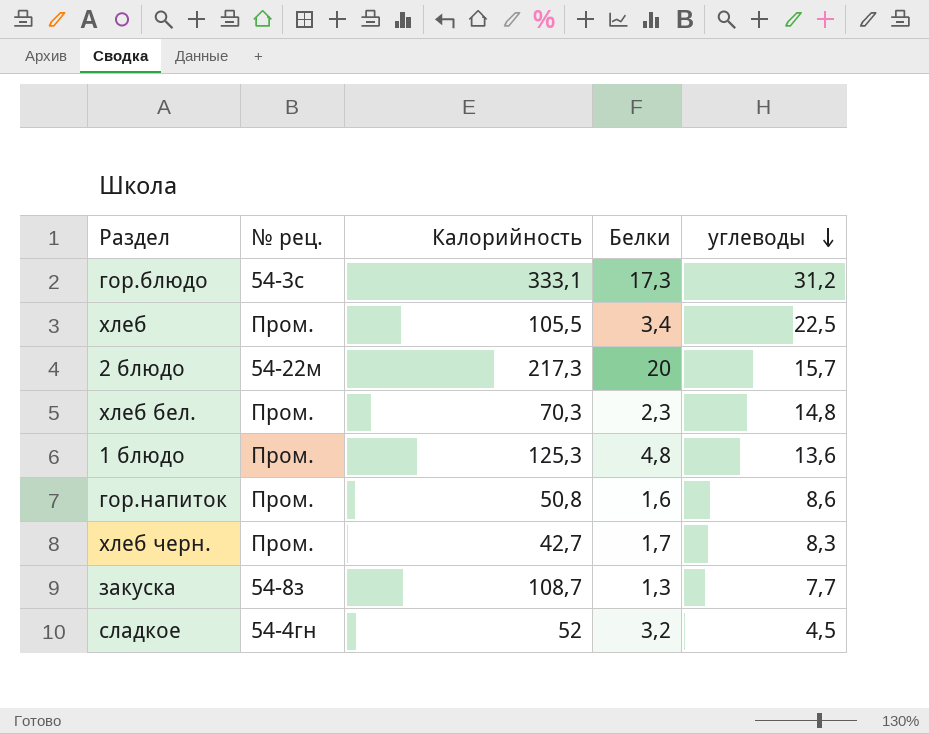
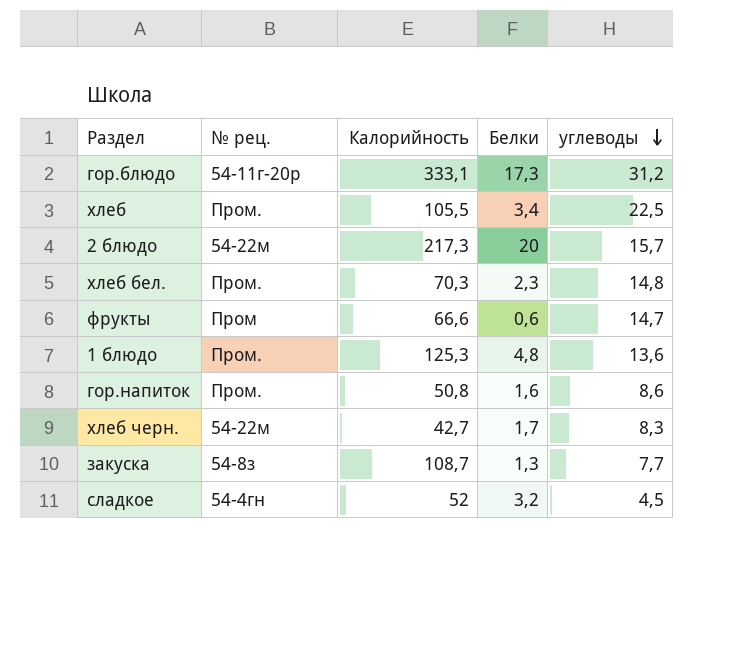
гор.блюдо | № рец.: 54-3с -> 54-11г-20р
row фрукты: none -> Пром | 66,6 | 0,6 | 14,7
хлеб черн. | № рец.: Пром. -> 54-22м

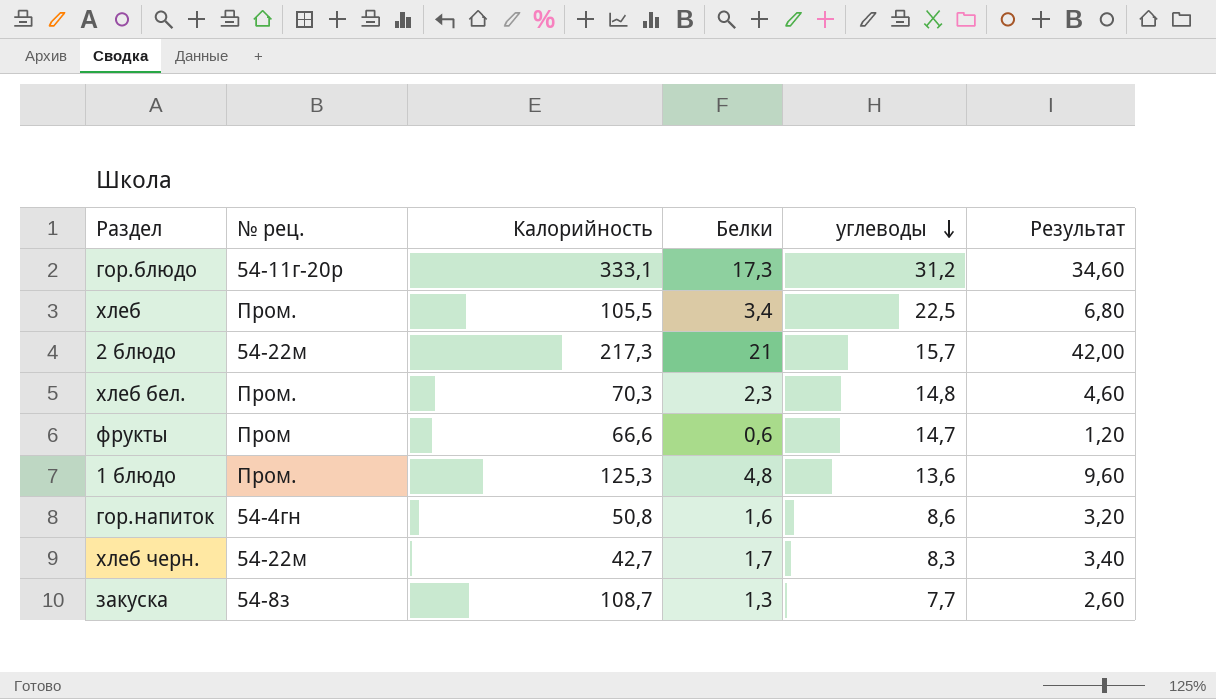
column Результат | formula: none -> [Белки] * 2
row сладкое: 54-4гн | 52 | 3,2 | 4,5 -> none
2 блюдо | Белки: 20 -> 21
гор.напиток | № рец.: Пром. -> 54-4гн

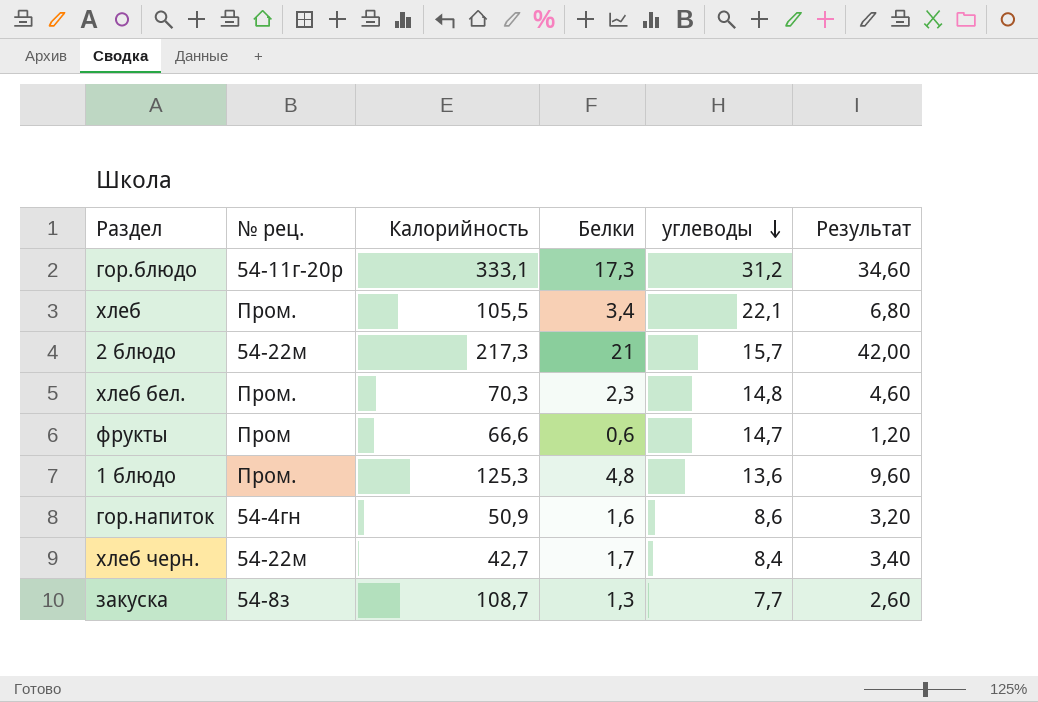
хлеб | углеводы: 22,5 -> 22,1
гор.напиток | Калорийность: 50,8 -> 50,9
хлеб черн. | углеводы: 8,3 -> 8,4

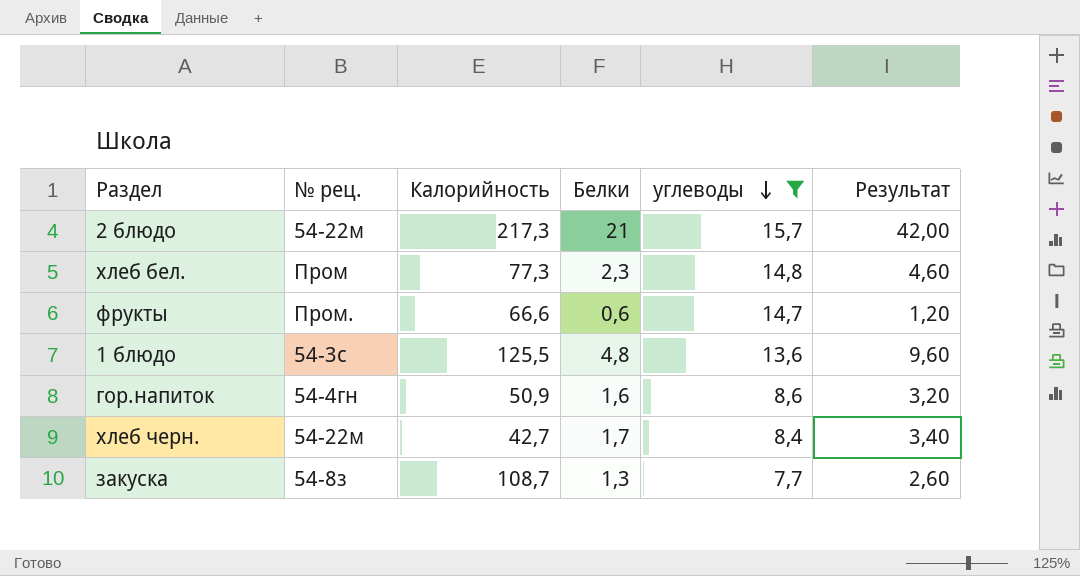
filter: none -> углеводы <= 15,7
хлеб бел. | № рец.: Пром. -> Пром
хлеб бел. | Калорийность: 70,3 -> 77,3
фрукты | № рец.: Пром -> Пром.
1 блюдо | № рец.: Пром. -> 54-3с
1 блюдо | Калорийность: 125,3 -> 125,5

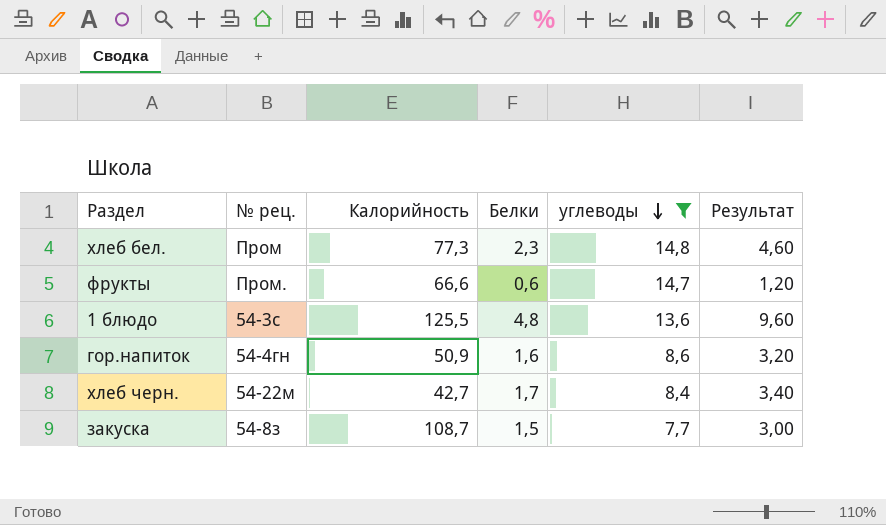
row 2 блюдо: 54-22м | 217,3 | 21 | 15,7 | 42,00 -> none
закуска | Белки: 1,3 -> 1,5
закуска | Результат: 2,60 -> 3,00

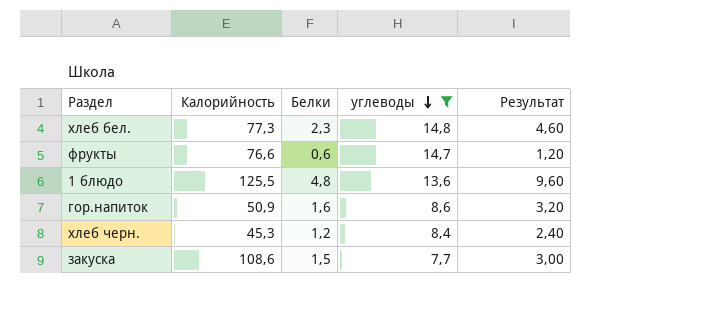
column № рец. | position: 2 -> none
фрукты | Калорийность: 66,6 -> 76,6
хлеб черн. | Калорийность: 42,7 -> 45,3
хлеб черн. | Белки: 1,7 -> 1,2
хлеб черн. | Результат: 3,40 -> 2,40
закуска | Калорийность: 108,7 -> 108,6

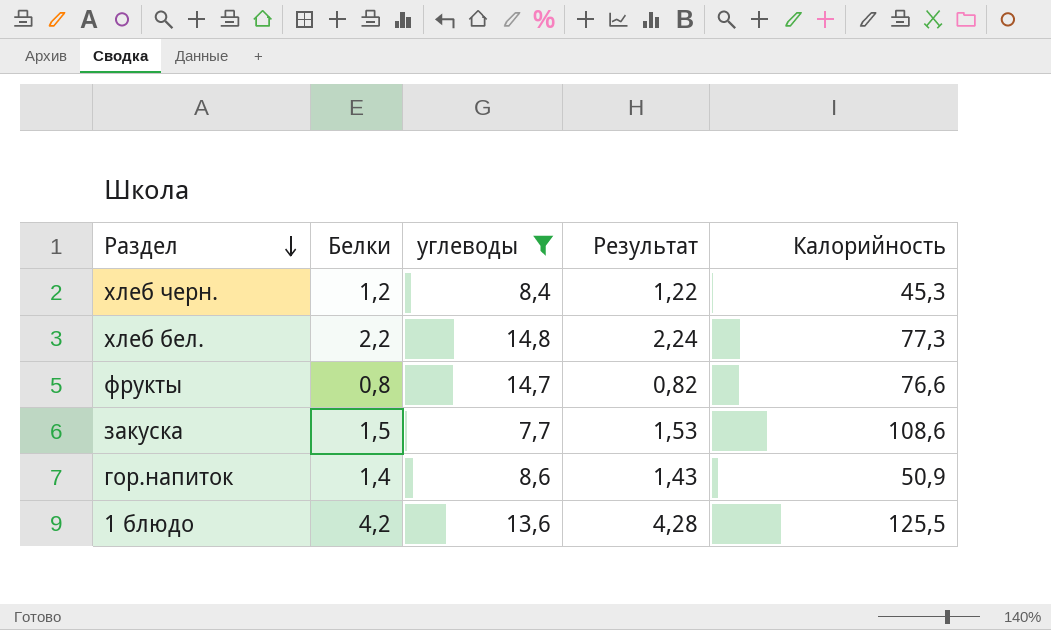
row order: углеводы descending -> Раздел descending
column Результат | formula: [Белки] * 2 -> [Белки] * 1,02
column Калорийность | position: 2 -> 5
хлеб бел. | Белки: 2,3 -> 2,2
фрукты | Белки: 0,6 -> 0,8
гор.напиток | Белки: 1,6 -> 1,4
1 блюдо | Белки: 4,8 -> 4,2

